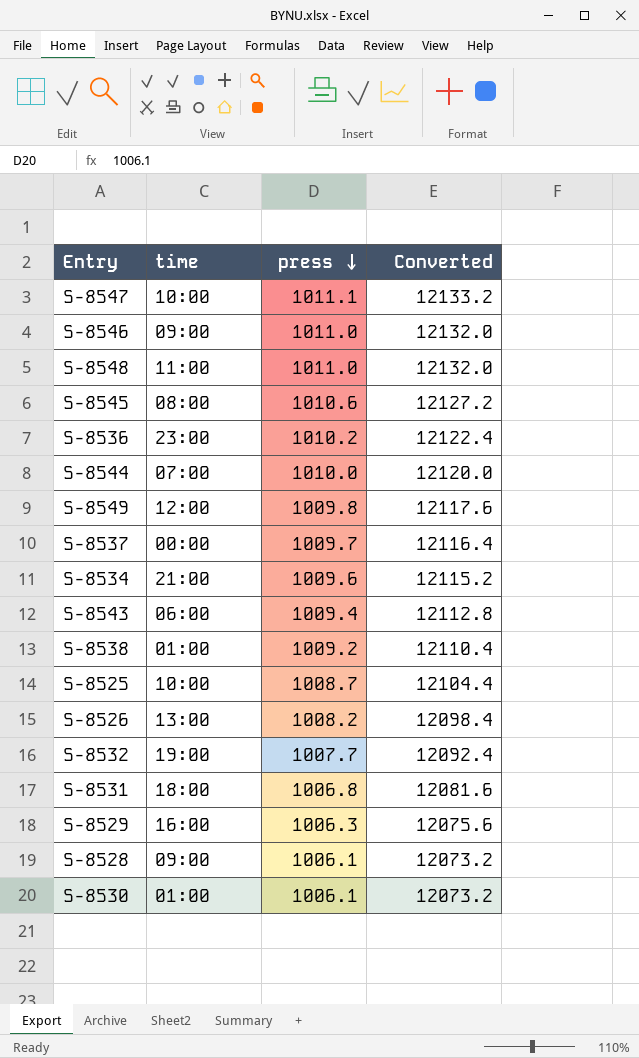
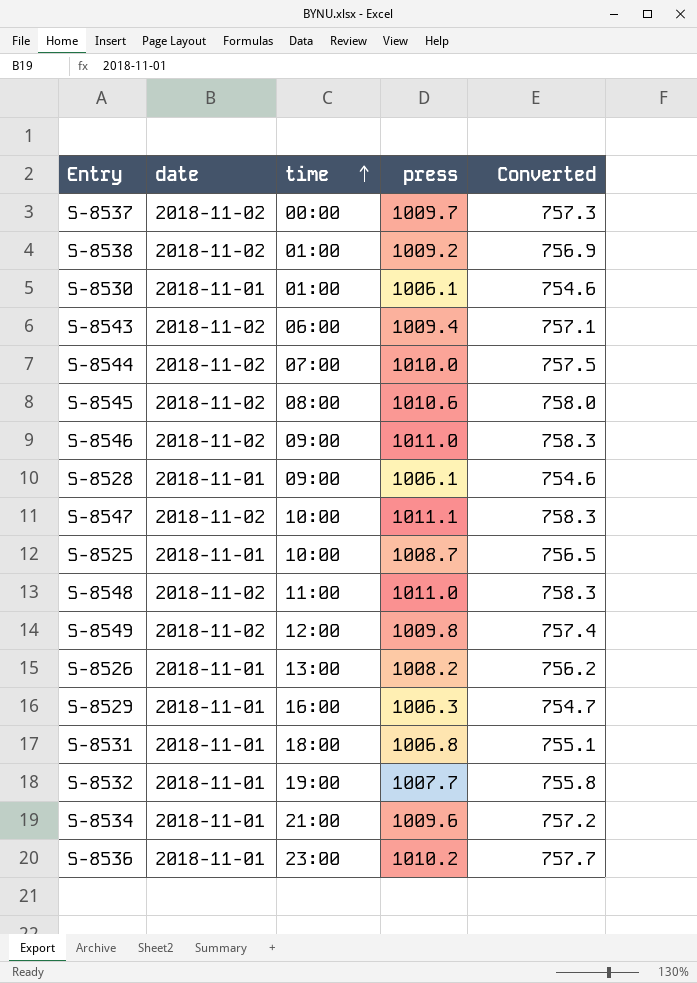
row order: press descending -> time ascending
column date | position: none -> 2
column Converted | formula: [press] * 12 -> [press] * 0.75

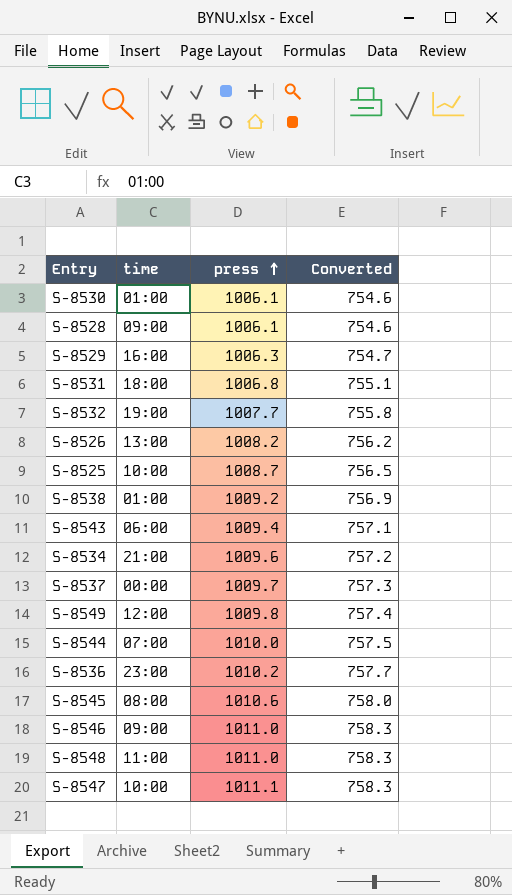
row order: time ascending -> press ascending
column date | position: 2 -> none

